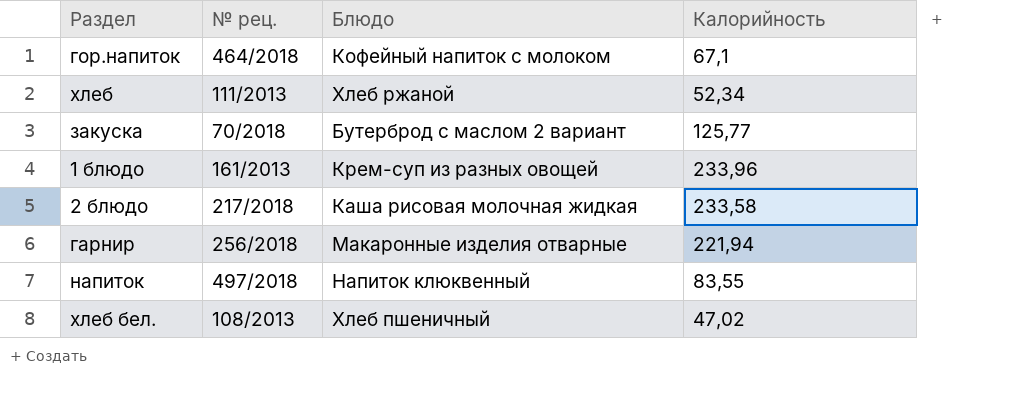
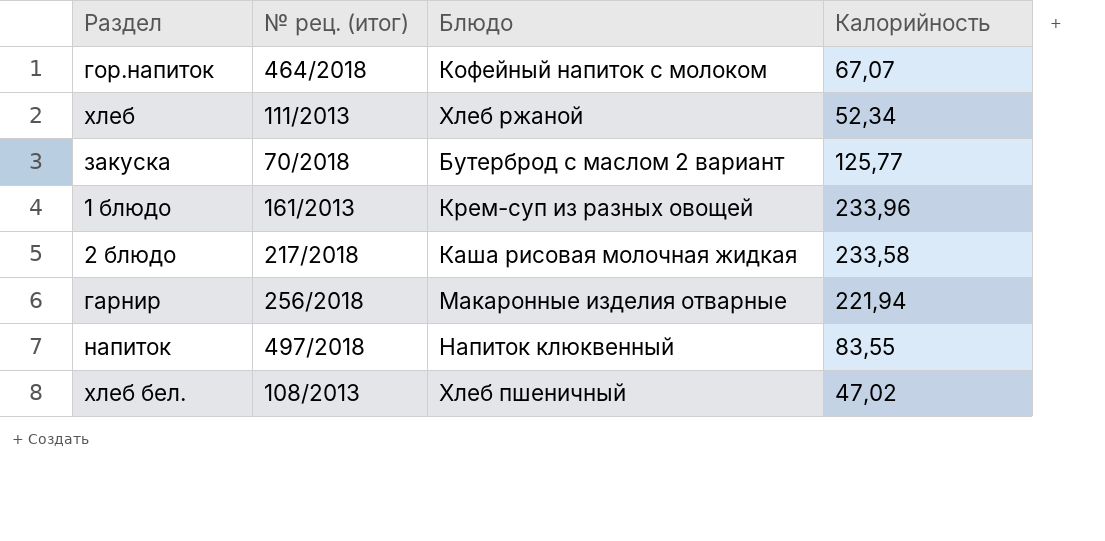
column name: № рец. -> № рец. (итог)
гор.напиток | Калорийность: 67,1 -> 67,07

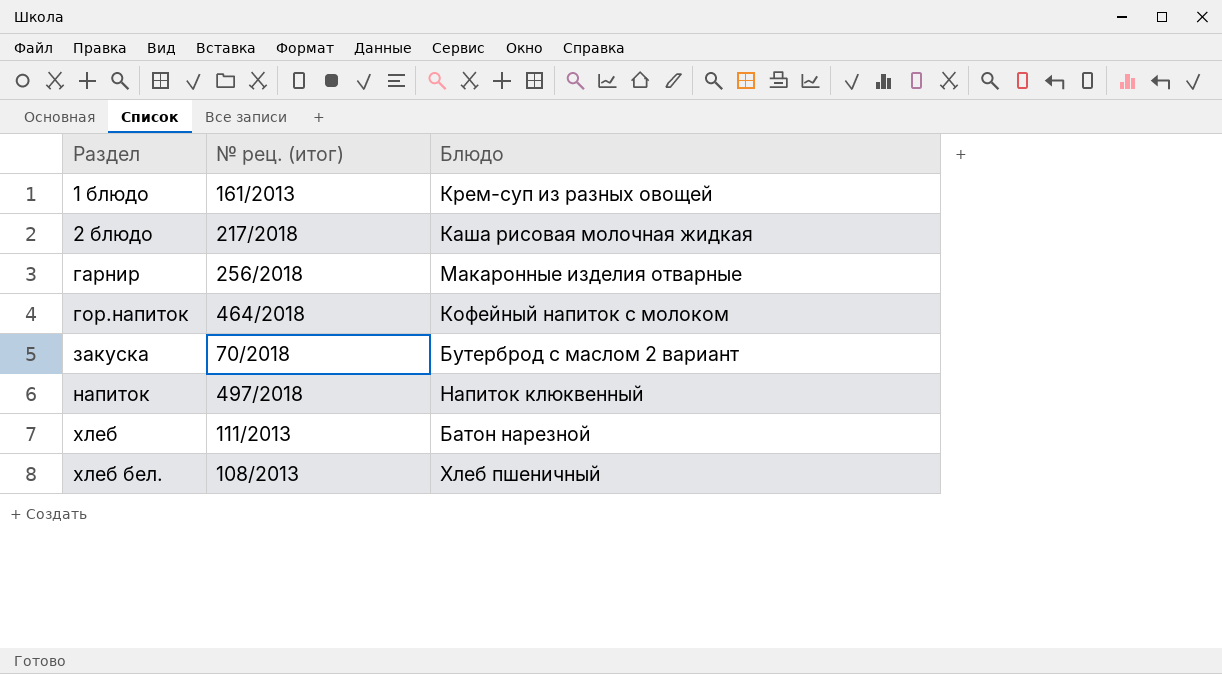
row order: none -> Раздел ascending
column Калорийность | position: 4 -> none
хлеб | Блюдо: Хлеб ржаной -> Батон нарезной

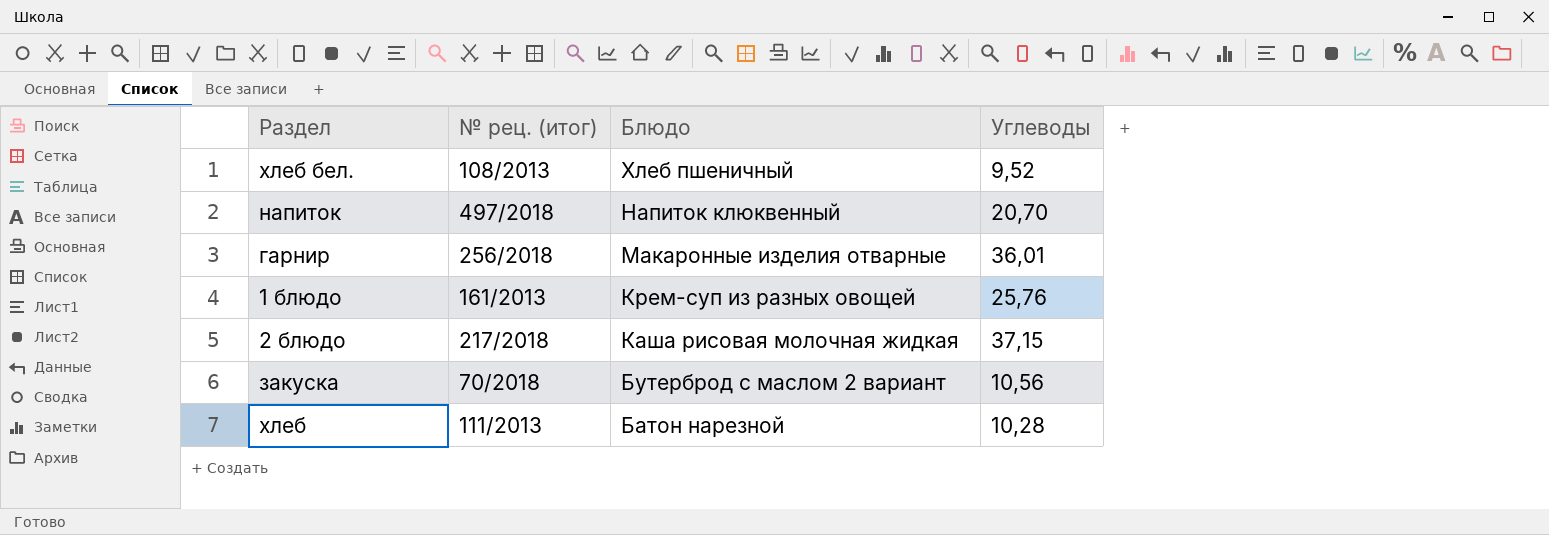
row order: Раздел ascending -> Блюдо descending
column Углеводы | position: none -> 4
row гор.напиток: 464/2018 | Кофейный напиток с молоком -> none

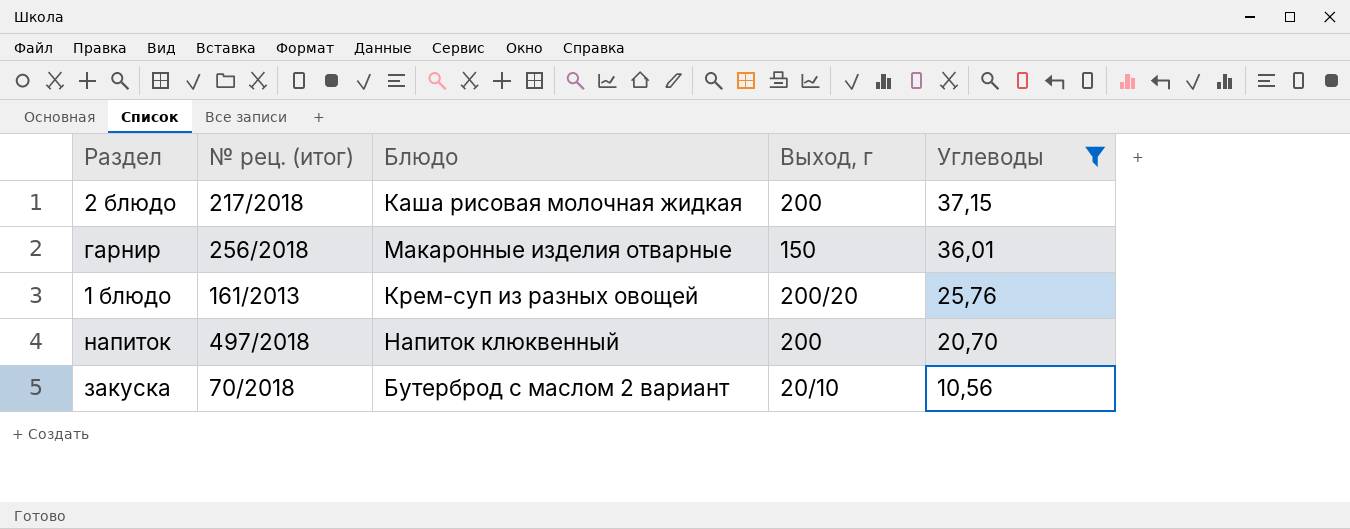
filter: none -> Углеводы >= 10,56
row order: Блюдо descending -> Углеводы descending
column Выход, г | position: none -> 4

